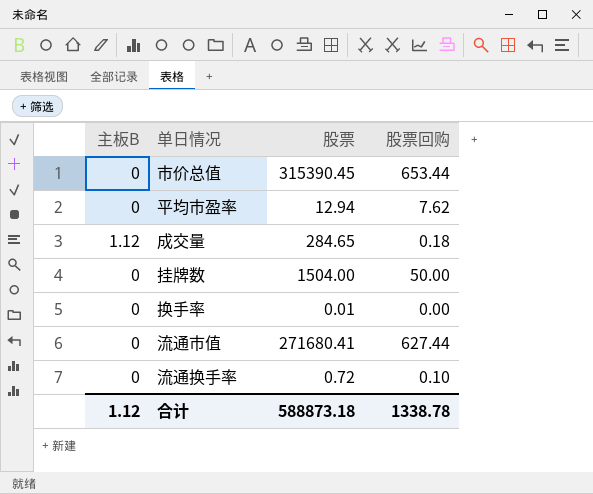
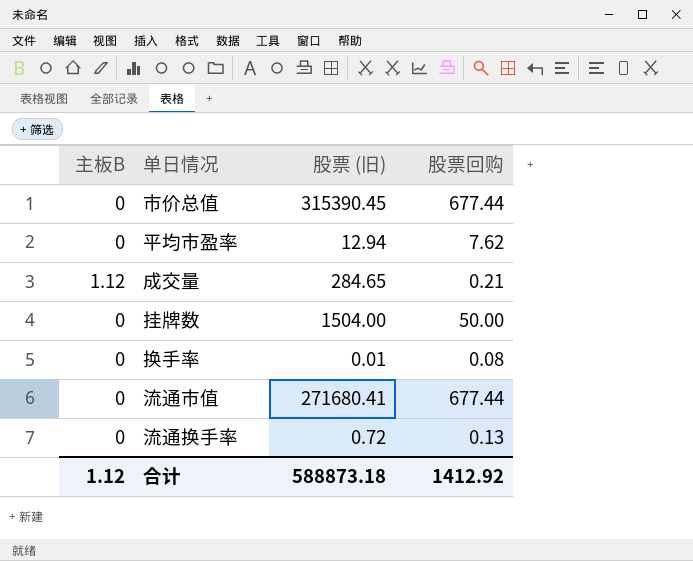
column name: 股票 -> 股票 (旧)
市价总值 | 股票回购: 653.44 -> 677.44
成交量 | 股票回购: 0.18 -> 0.21
换手率 | 股票回购: 0.00 -> 0.08
流通市值 | 股票回购: 627.44 -> 677.44
流通换手率 | 股票回购: 0.10 -> 0.13
合计 | 股票回购: 1338.78 -> 1412.92

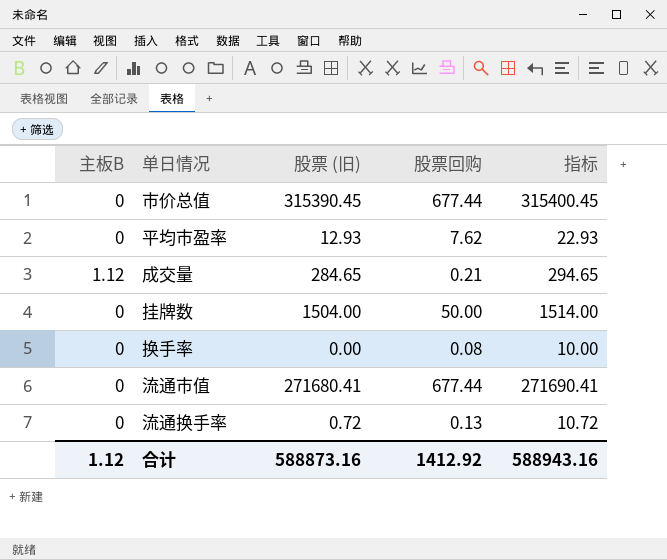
column 指标 | formula: none -> [股票 (旧)] + 10
平均市盈率 | 股票 (旧): 12.94 -> 12.93
换手率 | 股票 (旧): 0.01 -> 0.00
合计 | 股票 (旧): 588873.18 -> 588873.16

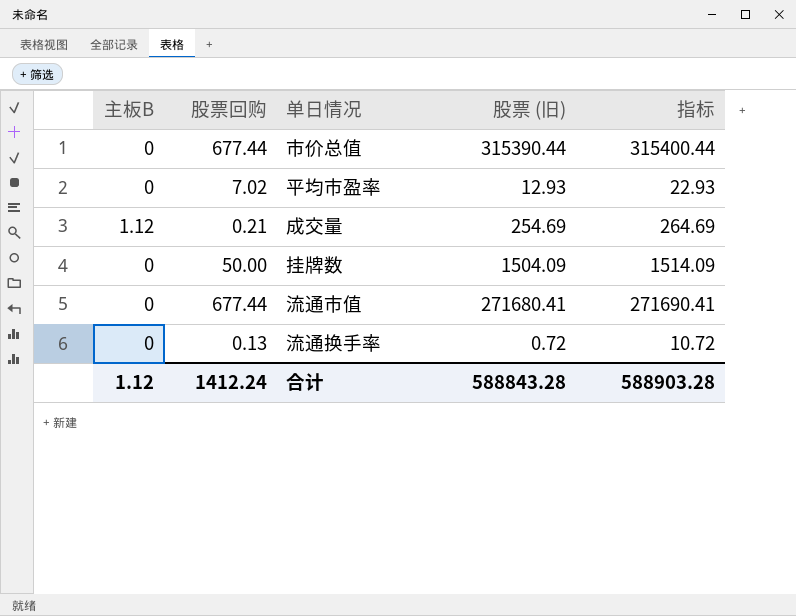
column 股票回购 | position: 4 -> 2
row 换手率: 0 | 0.00 | 0.08 | 10.00 -> none
市价总值 | 股票 (旧): 315390.45 -> 315390.44
市价总值 | 指标: 315400.45 -> 315400.44
平均市盈率 | 股票回购: 7.62 -> 7.02
成交量 | 股票 (旧): 284.65 -> 254.69
成交量 | 指标: 294.65 -> 264.69
挂牌数 | 股票 (旧): 1504.00 -> 1504.09
挂牌数 | 指标: 1514.00 -> 1514.09
合计 | 股票回购: 1412.92 -> 1412.24
合计 | 股票 (旧): 588873.16 -> 588843.28
合计 | 指标: 588943.16 -> 588903.28

